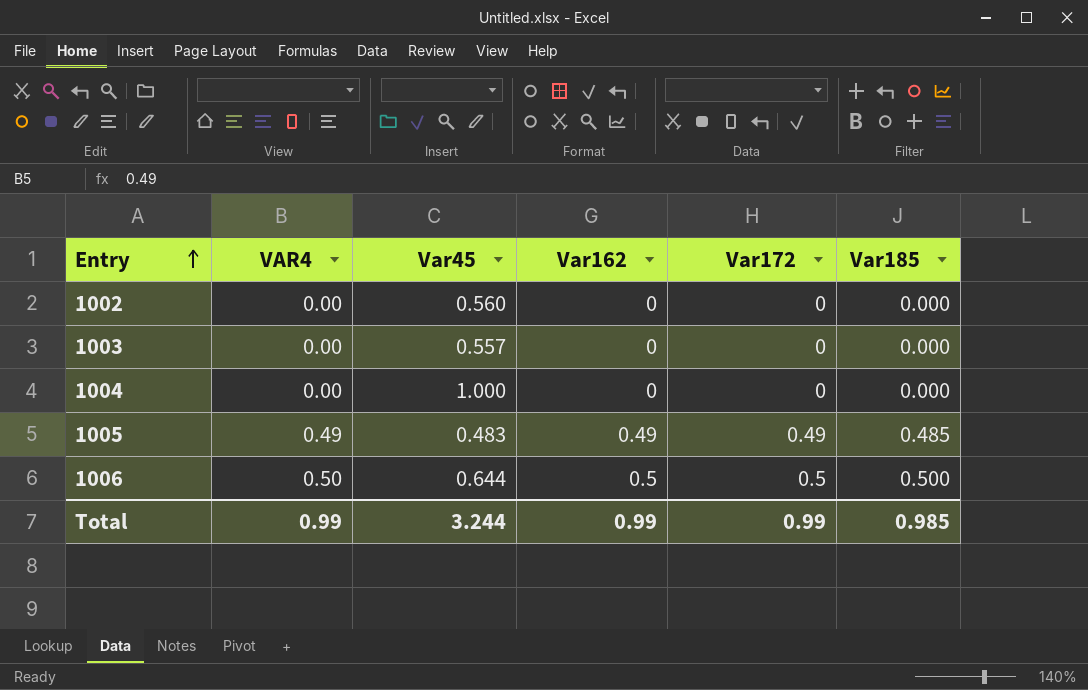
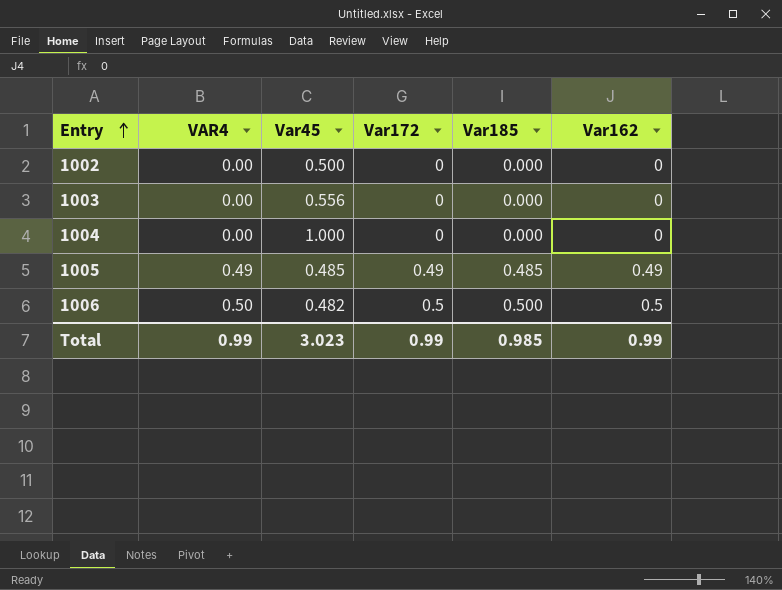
column Var162 | position: 4 -> 6
1002 | Var45: 0.560 -> 0.500
1003 | Var45: 0.557 -> 0.556
1005 | Var45: 0.483 -> 0.485
1006 | Var45: 0.644 -> 0.482
Total | Var45: 3.244 -> 3.023

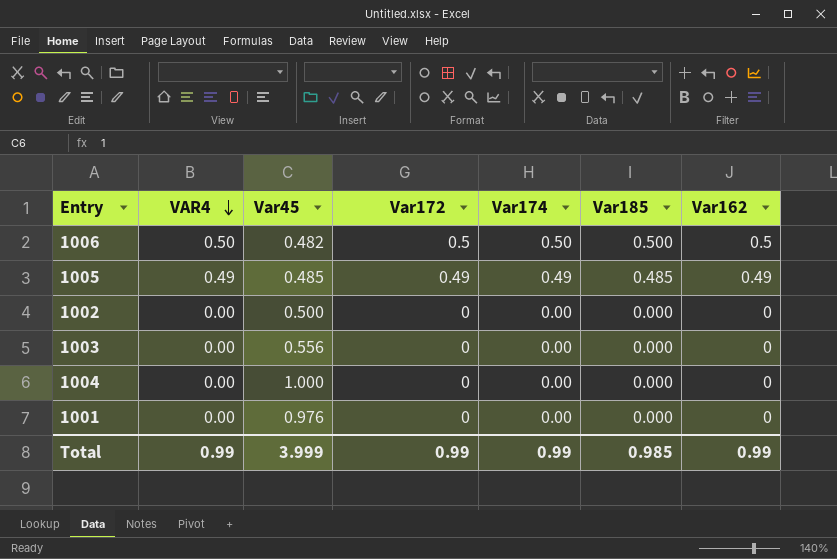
row order: Entry ascending -> VAR4 descending
column Var174 | position: none -> 5
row 1001: none -> 0.00 | 0.976 | 0 | 0.00 | 0.000 | 0
Total | Var45: 3.023 -> 3.999

